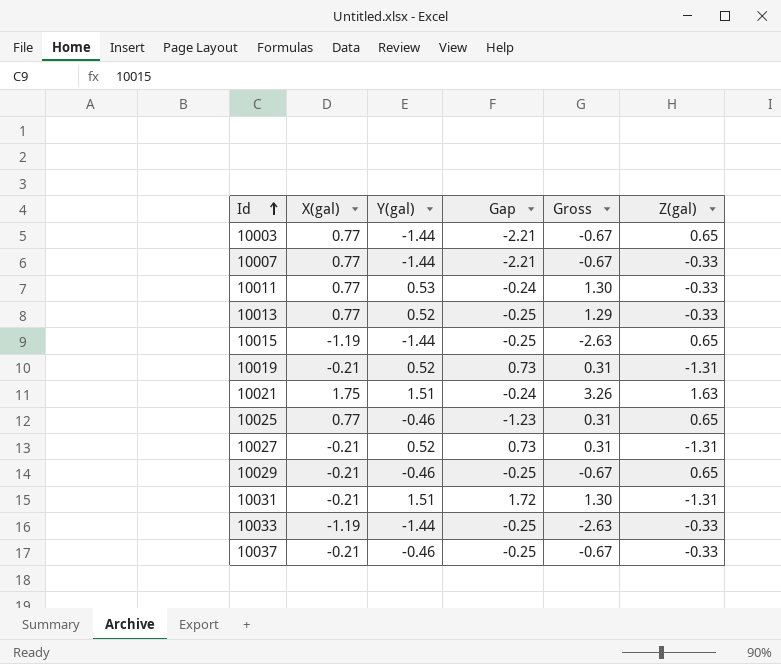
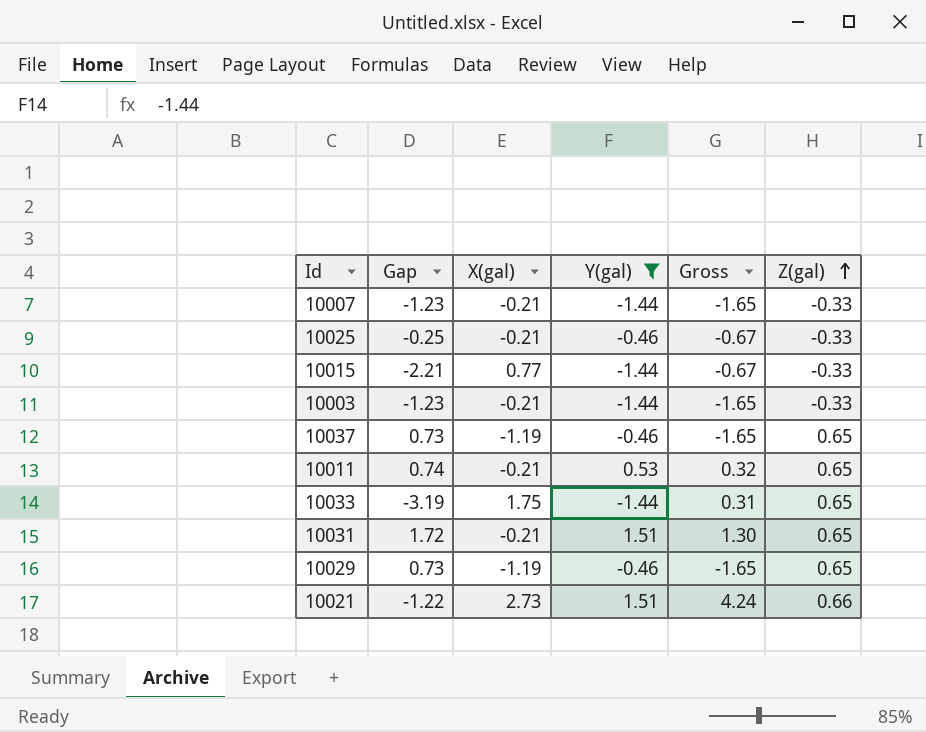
filter: none -> Y(gal) != 0.52
row order: Id ascending -> Z(gal) ascending
column Gap | position: 4 -> 2
10007 | Gap: -2.21 -> -1.23
10007 | X(gal): 0.77 -> -0.21
10007 | Gross: -0.67 -> -1.65
10025 | Gap: -1.23 -> -0.25
10025 | X(gal): 0.77 -> -0.21
10025 | Gross: 0.31 -> -0.67
10025 | Z(gal): 0.65 -> -0.33
10015 | Gap: -0.25 -> -2.21
10015 | X(gal): -1.19 -> 0.77
10015 | Gross: -2.63 -> -0.67
10015 | Z(gal): 0.65 -> -0.33
10003 | Gap: -2.21 -> -1.23
10003 | X(gal): 0.77 -> -0.21
10003 | Gross: -0.67 -> -1.65
10003 | Z(gal): 0.65 -> -0.33
10037 | Gap: -0.25 -> 0.73
10037 | X(gal): -0.21 -> -1.19
10037 | Gross: -0.67 -> -1.65
10037 | Z(gal): -0.33 -> 0.65
10011 | Gap: -0.24 -> 0.74
10011 | X(gal): 0.77 -> -0.21
10011 | Gross: 1.30 -> 0.32
10011 | Z(gal): -0.33 -> 0.65
10033 | Gap: -0.25 -> -3.19
10033 | X(gal): -1.19 -> 1.75
10033 | Gross: -2.63 -> 0.31
10033 | Z(gal): -0.33 -> 0.65
10031 | Z(gal): -1.31 -> 0.65
10029 | Gap: -0.25 -> 0.73
10029 | X(gal): -0.21 -> -1.19
10029 | Gross: -0.67 -> -1.65
10021 | Gap: -0.24 -> -1.22
10021 | X(gal): 1.75 -> 2.73
10021 | Gross: 3.26 -> 4.24
10021 | Z(gal): 1.63 -> 0.66

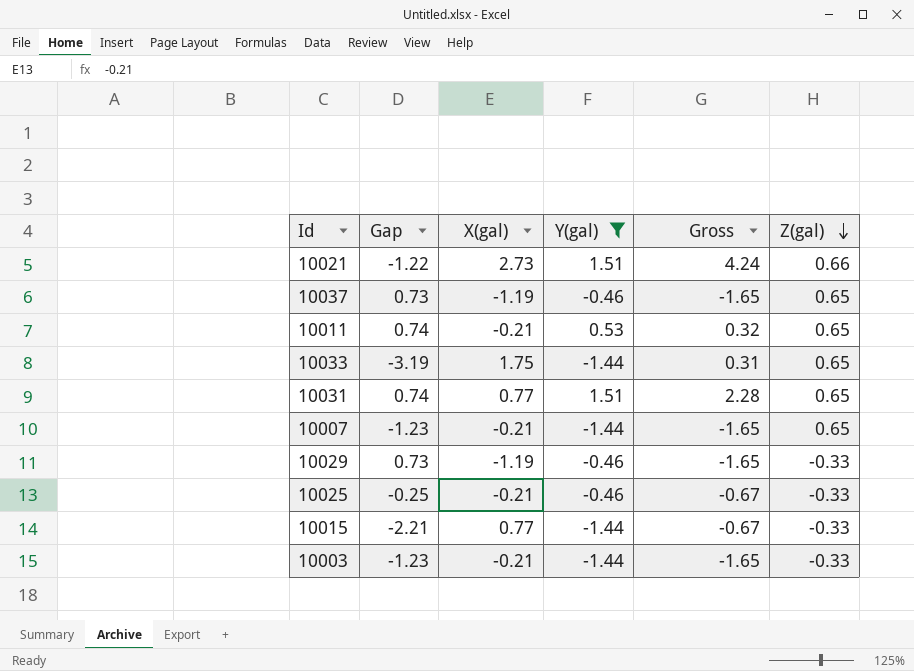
row order: Z(gal) ascending -> Z(gal) descending
10031 | Gap: 1.72 -> 0.74
10031 | X(gal): -0.21 -> 0.77
10031 | Gross: 1.30 -> 2.28
10007 | Z(gal): -0.33 -> 0.65
10029 | Z(gal): 0.65 -> -0.33

